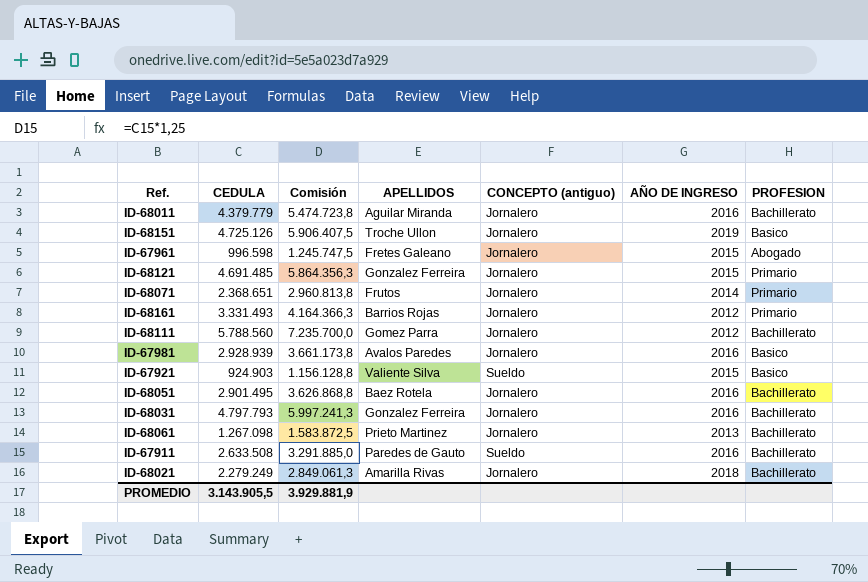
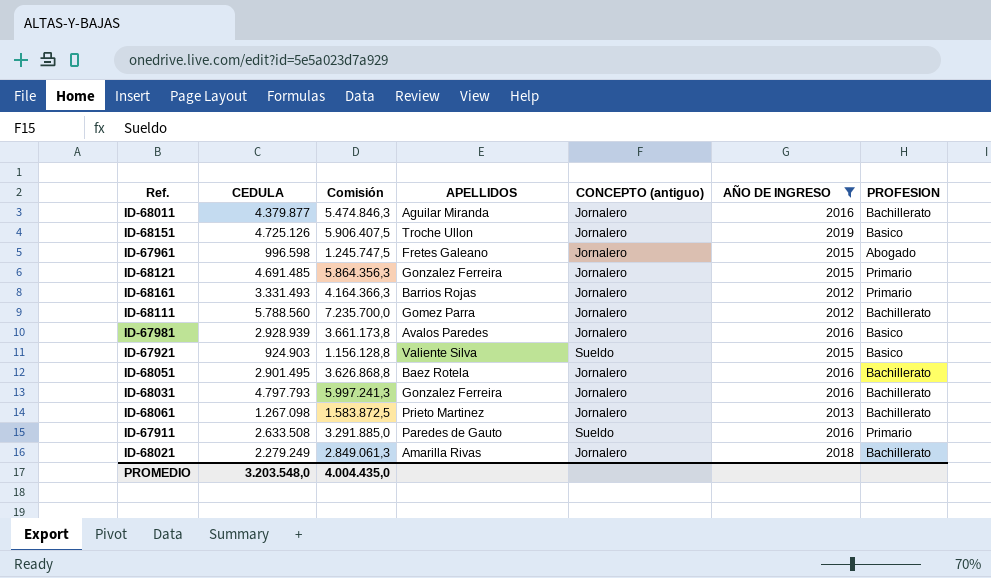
filter: none -> AÑO DE INGRESO != 2014
ID-68011 | CEDULA: 4.379.779 -> 4.379.877
ID-68011 | Comisión: 5.474.723,8 -> 5.474.846,3
ID-67911 | PROFESION: Bachillerato -> Primario
PROMEDIO | CEDULA: 3.143.905,5 -> 3.203.548,0
PROMEDIO | Comisión: 3.929.881,9 -> 4.004.435,0

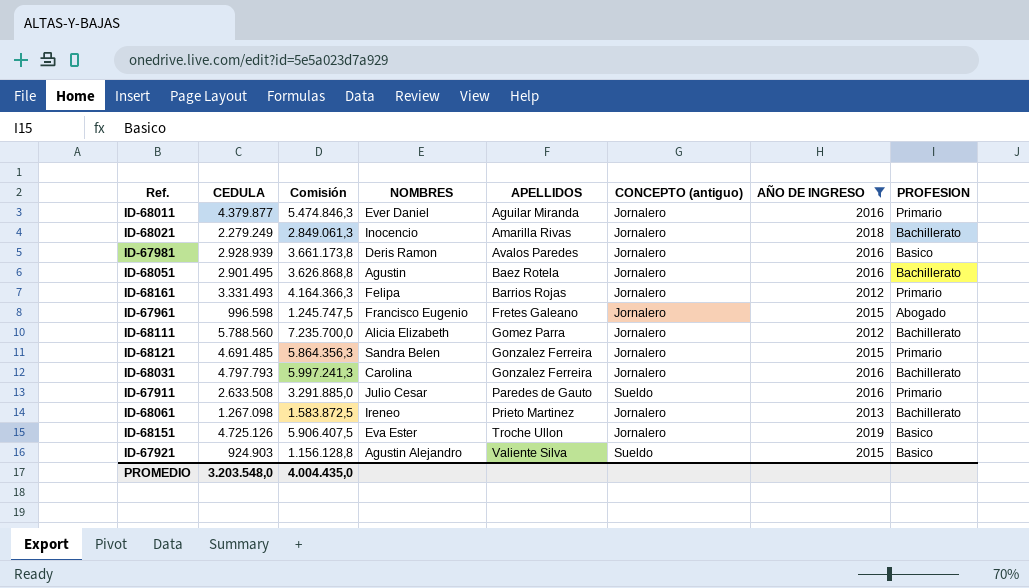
row order: none -> APELLIDOS ascending
column NOMBRES | position: none -> 4
ID-68011 | PROFESION: Bachillerato -> Primario

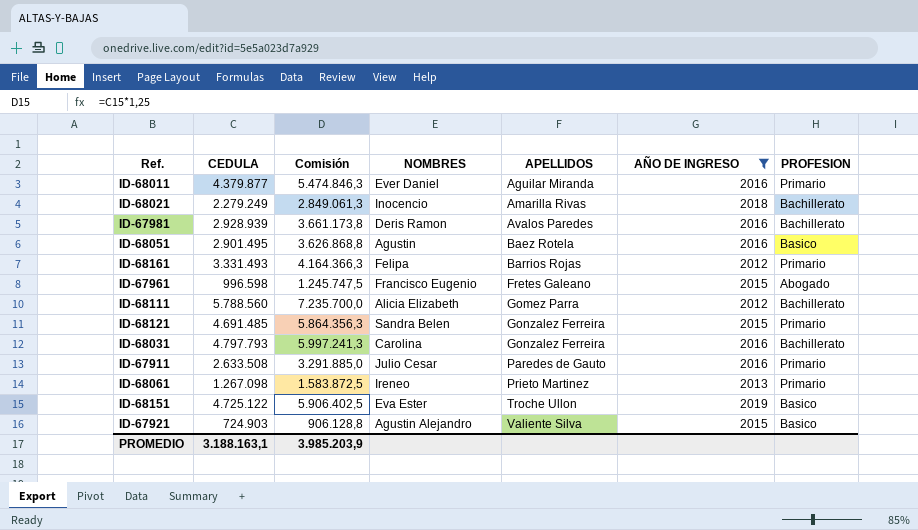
column CONCEPTO (antiguo) | position: 6 -> none
ID-67981 | PROFESION: Basico -> Bachillerato
ID-68051 | PROFESION: Bachillerato -> Basico
ID-68061 | PROFESION: Bachillerato -> Primario
ID-68151 | CEDULA: 4.725.126 -> 4.725.122
ID-68151 | Comisión: 5.906.407,5 -> 5.906.402,5
ID-67921 | CEDULA: 924.903 -> 724.903
ID-67921 | Comisión: 1.156.128,8 -> 906.128,8
PROMEDIO | CEDULA: 3.203.548,0 -> 3.188.163,1
PROMEDIO | Comisión: 4.004.435,0 -> 3.985.203,9

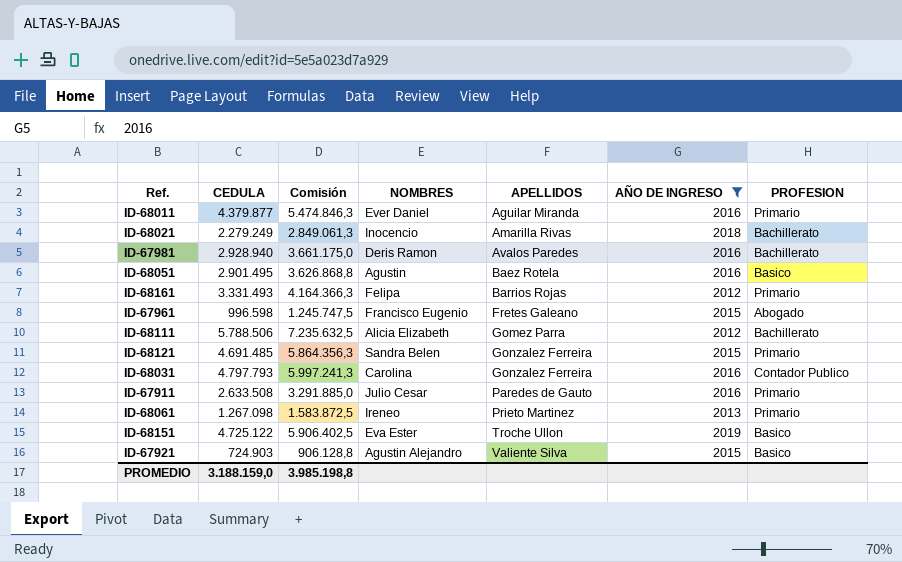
ID-67981 | CEDULA: 2.928.939 -> 2.928.940
ID-67981 | Comisión: 3.661.173,8 -> 3.661.175,0
ID-68111 | CEDULA: 5.788.560 -> 5.788.506
ID-68111 | Comisión: 7.235.700,0 -> 7.235.632,5
ID-68031 | PROFESION: Bachillerato -> Contador Publico
PROMEDIO | CEDULA: 3.188.163,1 -> 3.188.159,0
PROMEDIO | Comisión: 3.985.203,9 -> 3.985.198,8

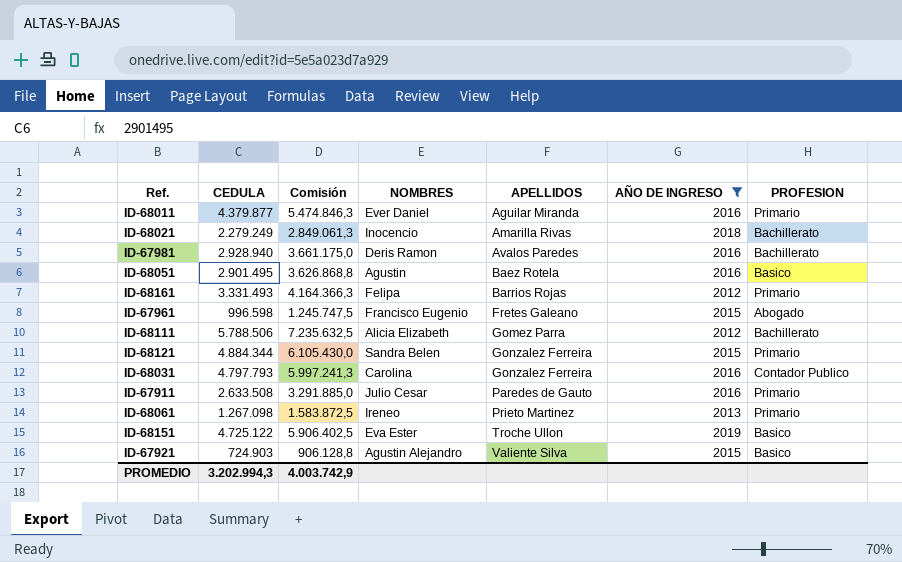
ID-68121 | CEDULA: 4.691.485 -> 4.884.344
ID-68121 | Comisión: 5.864.356,3 -> 6.105.430,0
PROMEDIO | CEDULA: 3.188.159,0 -> 3.202.994,3
PROMEDIO | Comisión: 3.985.198,8 -> 4.003.742,9

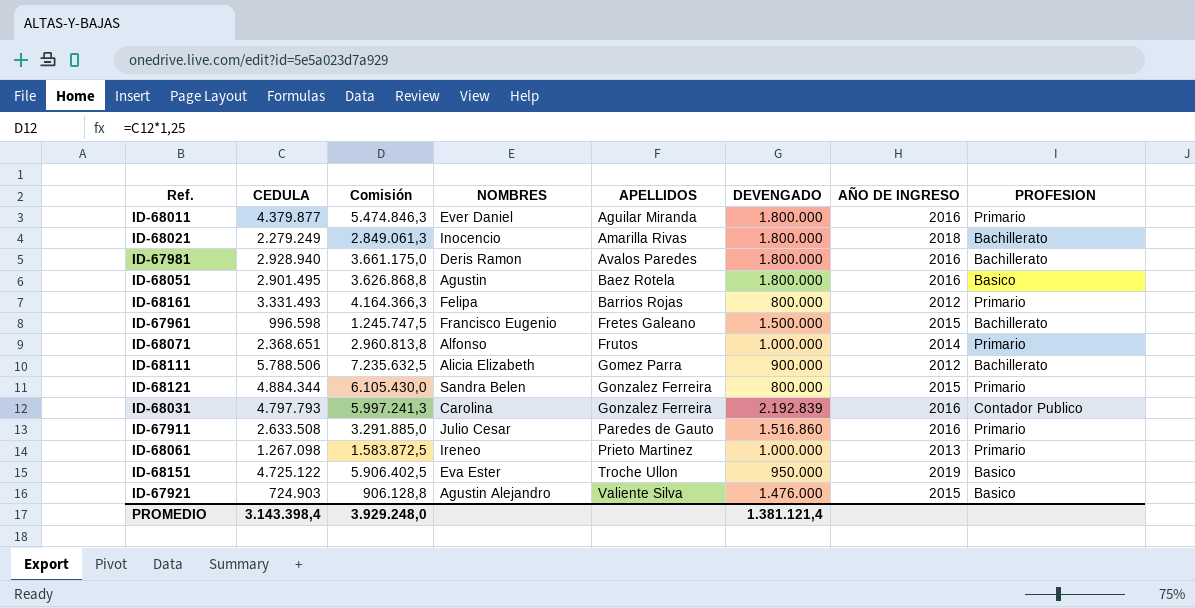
filter: AÑO DE INGRESO != 2014 -> none
column DEVENGADO | position: none -> 6
ID-67961 | PROFESION: Abogado -> Bachillerato
PROMEDIO | CEDULA: 3.202.994,3 -> 3.143.398,4
PROMEDIO | Comisión: 4.003.742,9 -> 3.929.248,0

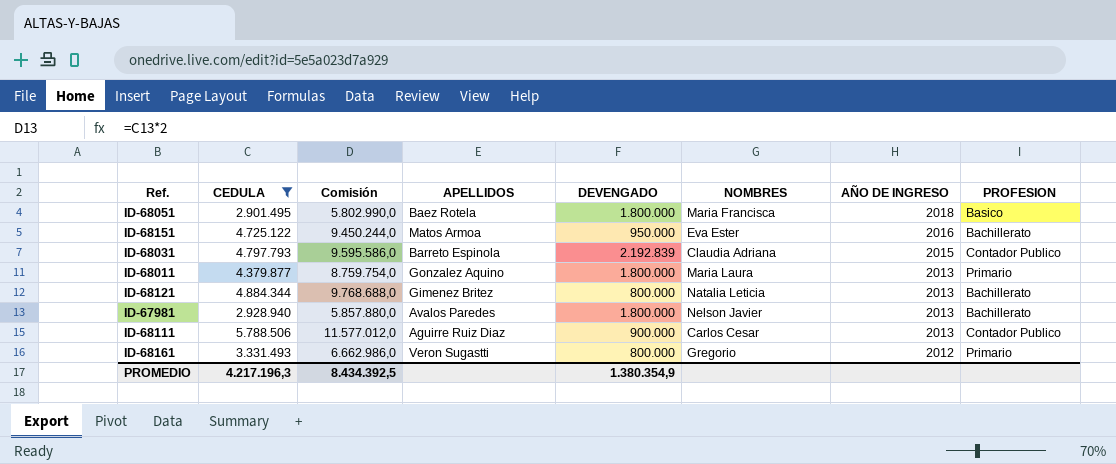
filter: none -> CEDULA >= 2.901.495
row order: APELLIDOS ascending -> AÑO DE INGRESO descending
column Comisión | formula: [CEDULA] * 1,25 -> [CEDULA] * 2
column NOMBRES | position: 4 -> 6
ID-68051 | NOMBRES: Agustin -> Maria Francisca
ID-68051 | AÑO DE INGRESO: 2016 -> 2018
ID-68151 | APELLIDOS: Troche Ullon -> Matos Armoa
ID-68151 | AÑO DE INGRESO: 2019 -> 2016
ID-68151 | PROFESION: Basico -> Bachillerato
ID-68031 | APELLIDOS: Gonzalez Ferreira -> Barreto Espinola
ID-68031 | NOMBRES: Carolina -> Claudia Adriana
ID-68031 | AÑO DE INGRESO: 2016 -> 2015
ID-68011 | APELLIDOS: Aguilar Miranda -> Gonzalez Aquino
ID-68011 | NOMBRES: Ever Daniel -> Maria Laura
ID-68011 | AÑO DE INGRESO: 2016 -> 2013
ID-68121 | APELLIDOS: Gonzalez Ferreira -> Gimenez Britez
ID-68121 | NOMBRES: Sandra Belen -> Natalia Leticia
ID-68121 | AÑO DE INGRESO: 2015 -> 2013
ID-68121 | PROFESION: Primario -> Bachillerato
ID-67981 | NOMBRES: Deris Ramon -> Nelson Javier
ID-67981 | AÑO DE INGRESO: 2016 -> 2013
ID-68111 | APELLIDOS: Gomez Parra -> Aguirre Ruiz Diaz
ID-68111 | NOMBRES: Alicia Elizabeth -> Carlos Cesar
ID-68111 | AÑO DE INGRESO: 2012 -> 2013
ID-68111 | PROFESION: Bachillerato -> Contador Publico
ID-68161 | APELLIDOS: Barrios Rojas -> Veron Sugastti
ID-68161 | NOMBRES: Felipa -> Gregorio
PROMEDIO | CEDULA: 3.143.398,4 -> 4.217.196,3
PROMEDIO | Comisión: 3.929.248,0 -> 8.434.392,5
PROMEDIO | DEVENGADO: 1.381.121,4 -> 1.380.354,9

